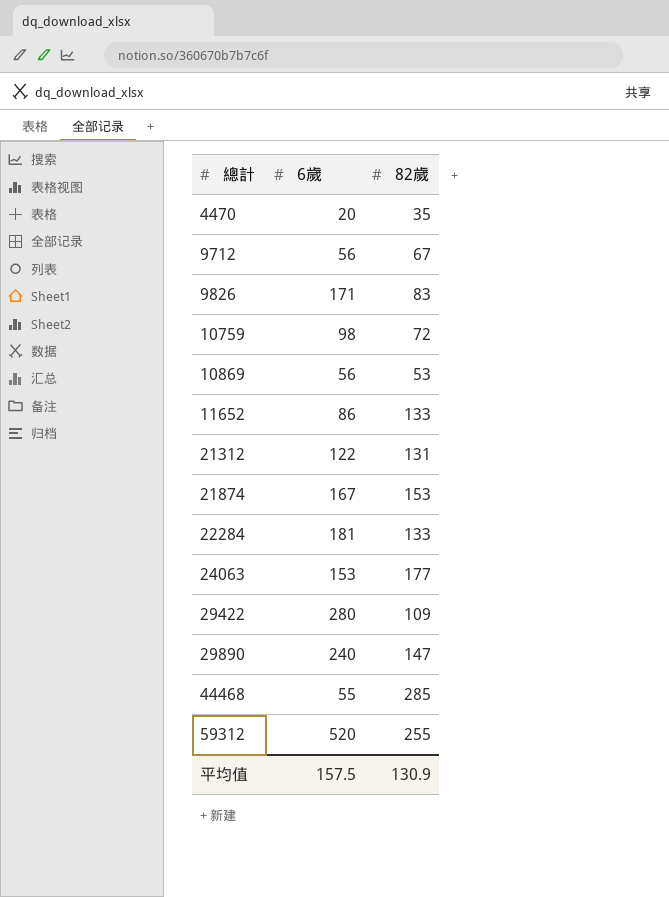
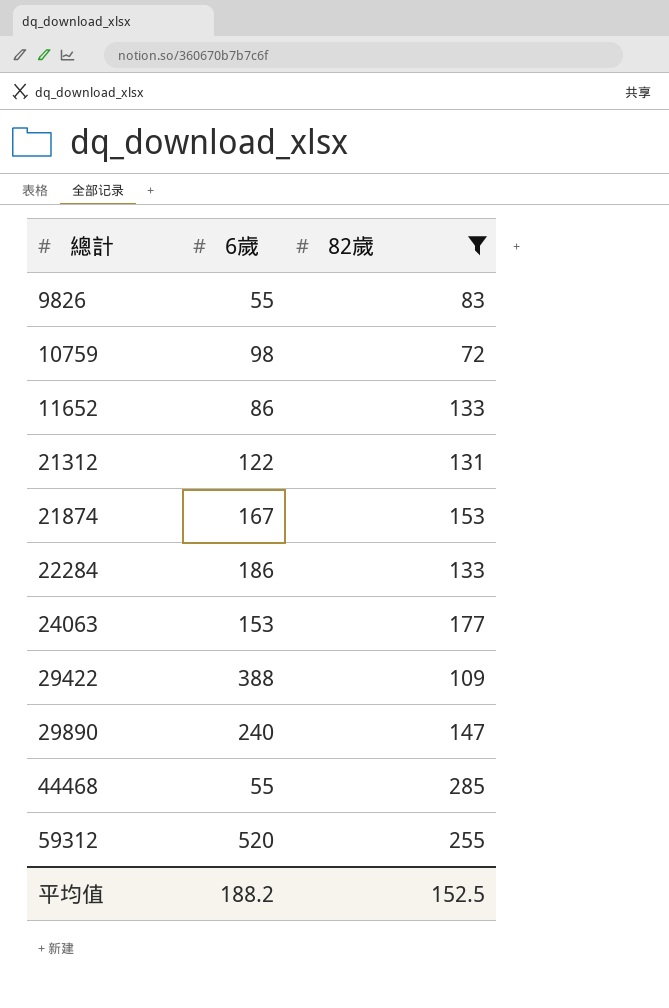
filter: none -> 82歲 >= 72
9826 | 6歲: 171 -> 55
22284 | 6歲: 181 -> 186
29422 | 6歲: 280 -> 388
平均值 | 6歲: 157.5 -> 188.2
平均值 | 82歲: 130.9 -> 152.5

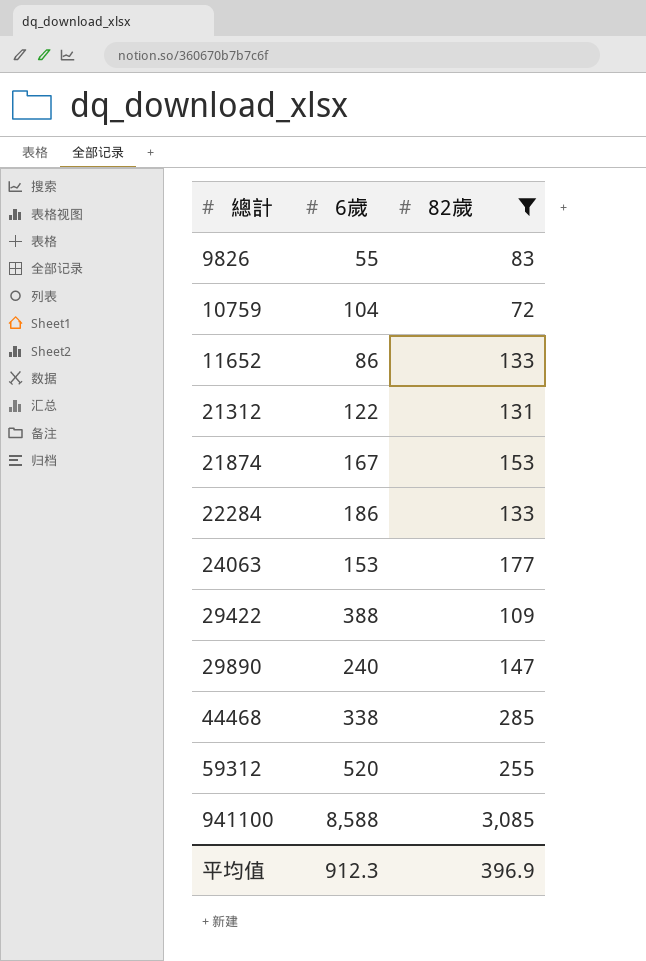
10759 | 6歲: 98 -> 104
44468 | 6歲: 55 -> 338
row 941100: none -> 8,588 | 3,085
平均值 | 6歲: 188.2 -> 912.3
平均值 | 82歲: 152.5 -> 396.9

